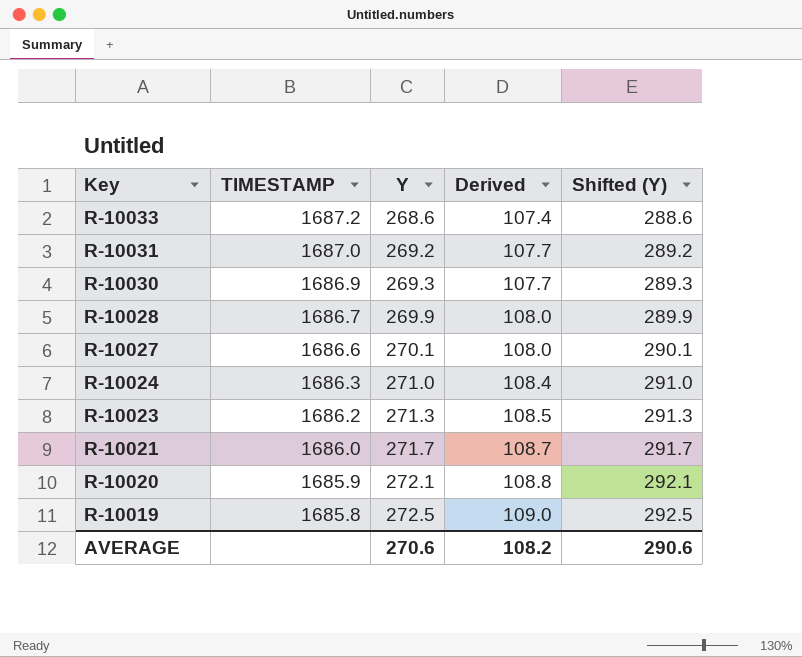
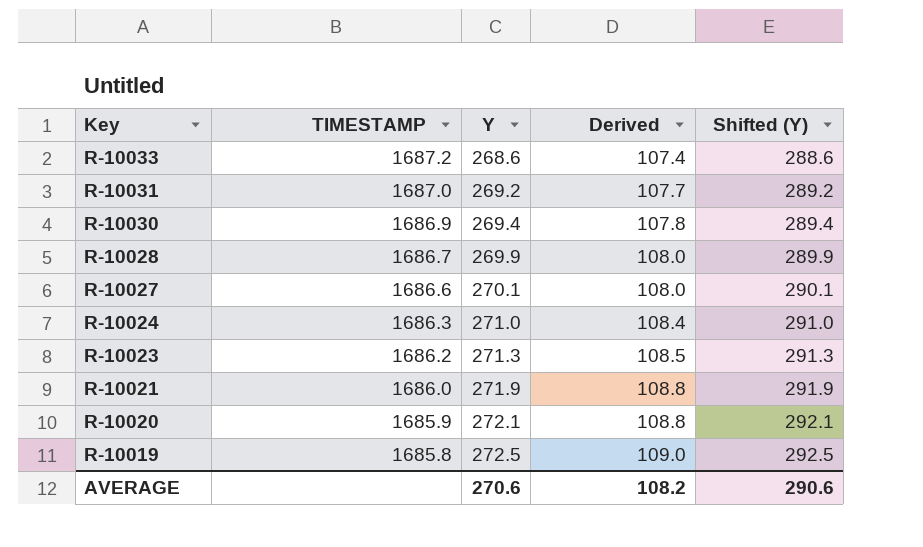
R-10030 | Y: 269.3 -> 269.4
R-10030 | Derived: 107.7 -> 107.8
R-10030 | Shifted (Y): 289.3 -> 289.4
R-10021 | Y: 271.7 -> 271.9
R-10021 | Derived: 108.7 -> 108.8
R-10021 | Shifted (Y): 291.7 -> 291.9

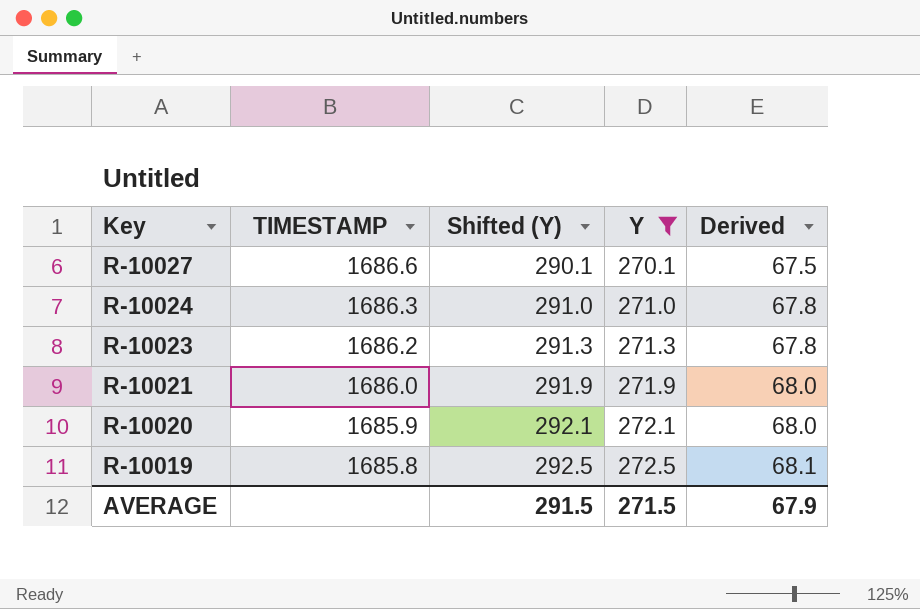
filter: none -> Y >= 270.1
column Shifted (Y) | position: 5 -> 3
column Derived | formula: [Y] * 0.4 -> [Y] * 0.25
AVERAGE | Shifted (Y): 290.6 -> 291.5
AVERAGE | Y: 270.6 -> 271.5
AVERAGE | Derived: 108.2 -> 67.9

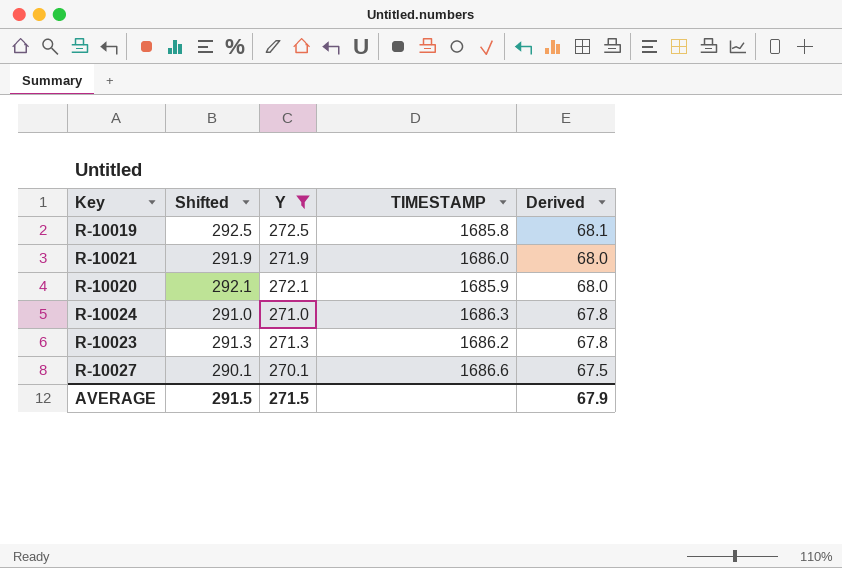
row order: Key descending -> Derived descending
column name: Shifted (Y) -> Shifted
column TIMESTAMP | position: 2 -> 4

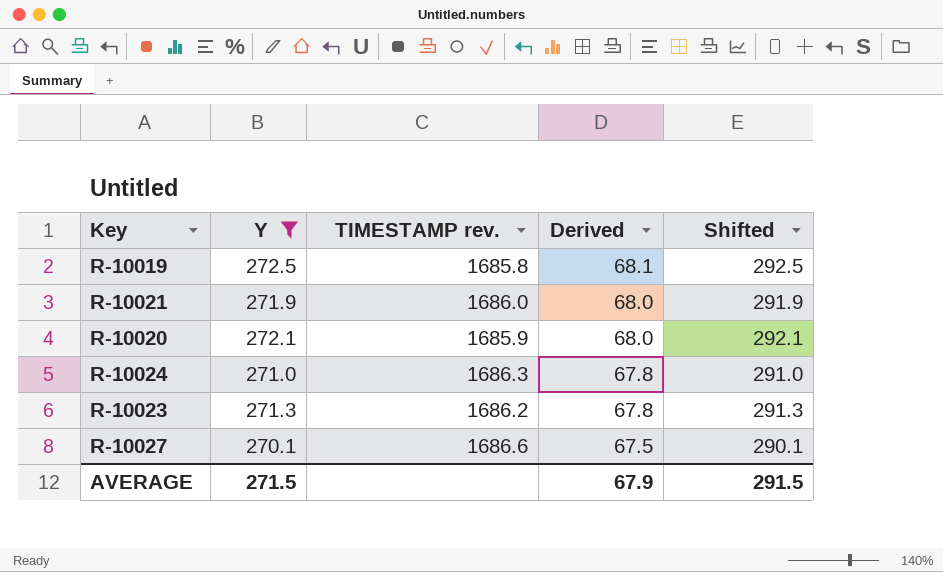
column name: TIMESTAMP -> TIMESTAMP rev.
column Shifted | position: 2 -> 5

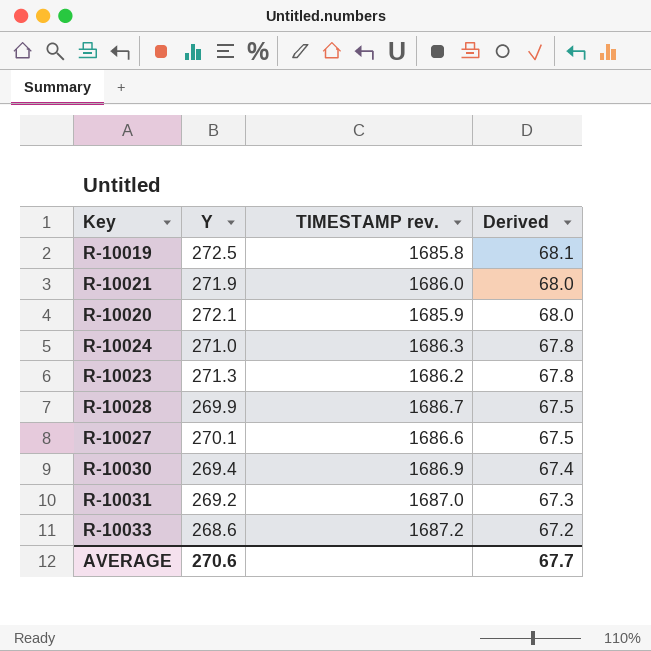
filter: Y >= 270.1 -> none
column Shifted | formula: [Y] + 20 -> none
AVERAGE | Y: 271.5 -> 270.6
AVERAGE | Derived: 67.9 -> 67.7

